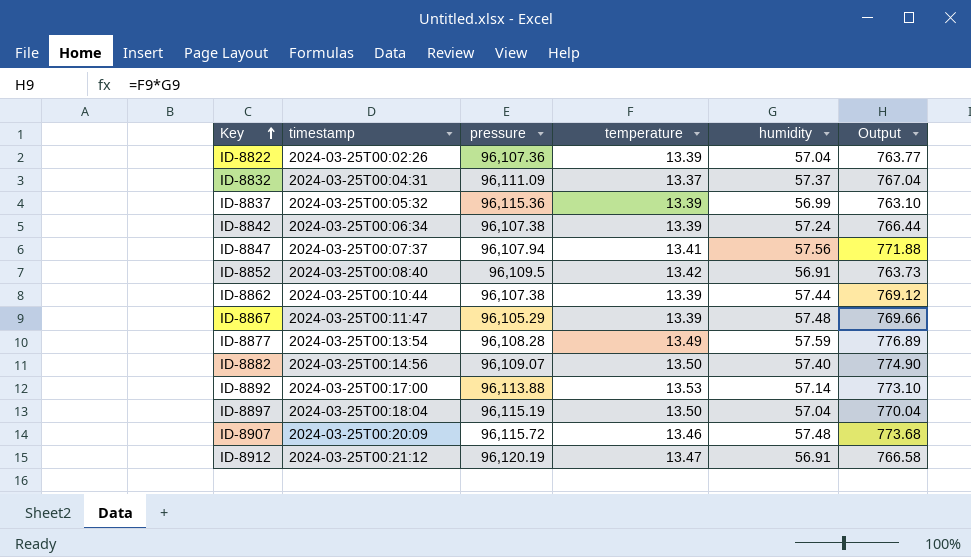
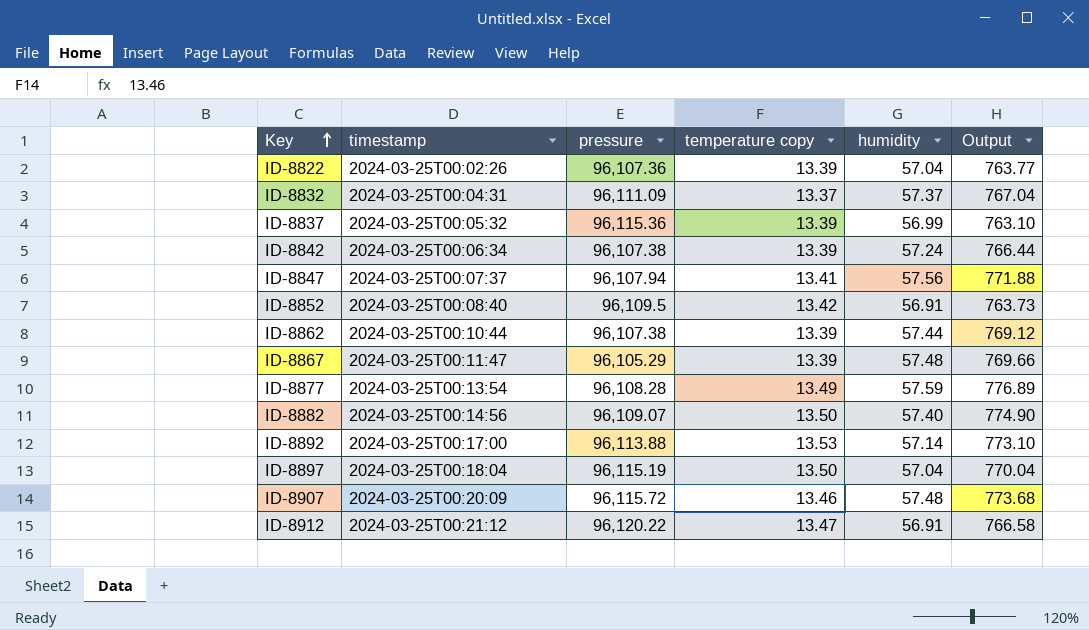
column name: temperature -> temperature copy
ID-8912 | pressure: 96,120.19 -> 96,120.22

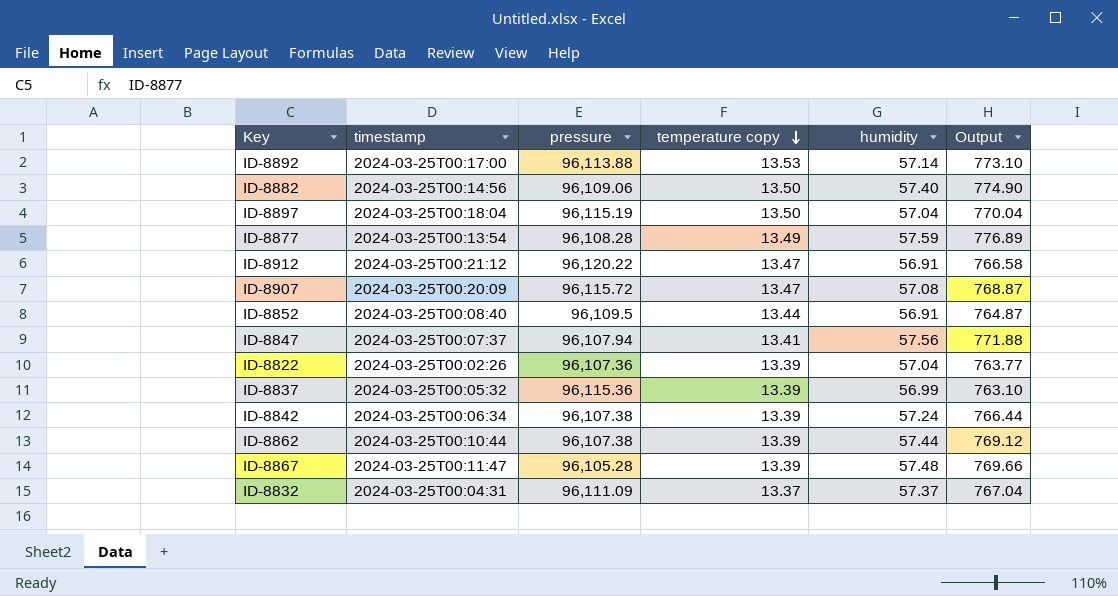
row order: Key ascending -> temperature copy descending
ID-8882 | pressure: 96,109.07 -> 96,109.06
ID-8907 | temperature copy: 13.46 -> 13.47
ID-8907 | humidity: 57.48 -> 57.08
ID-8907 | Output: 773.68 -> 768.87
ID-8852 | temperature copy: 13.42 -> 13.44
ID-8852 | Output: 763.73 -> 764.87
ID-8867 | pressure: 96,105.29 -> 96,105.28

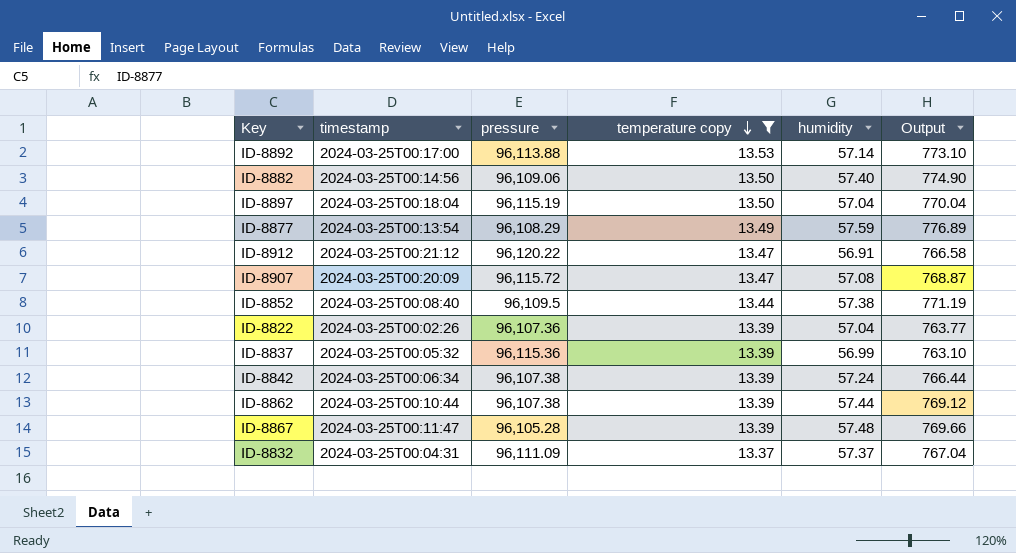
filter: none -> temperature copy != 13.41
ID-8877 | pressure: 96,108.28 -> 96,108.29
ID-8852 | humidity: 56.91 -> 57.38
ID-8852 | Output: 764.87 -> 771.19

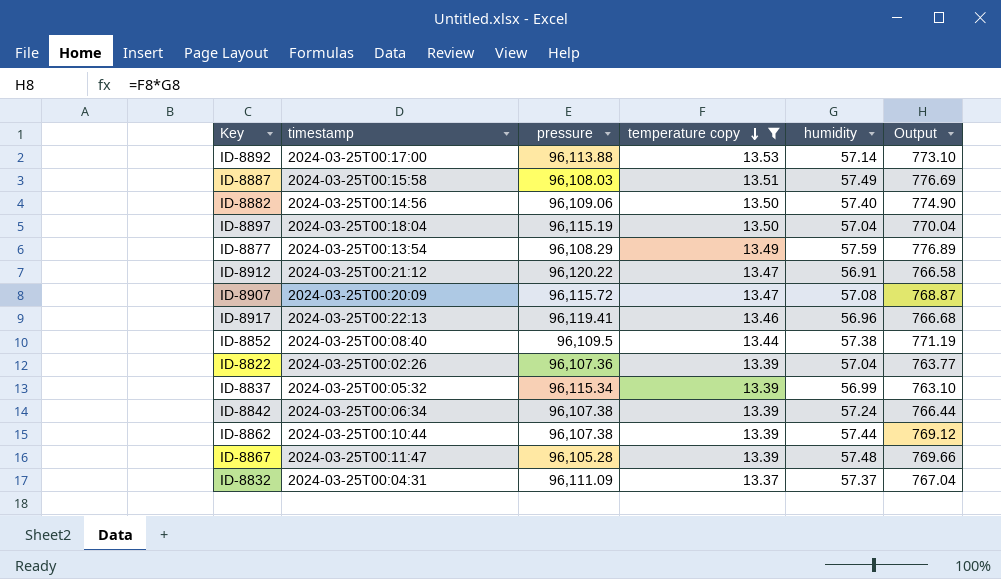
row ID-8887: none -> 2024-03-25T00:15:58 | 96,108.03 | 13.51 | 57.49 | 776.69
row ID-8917: none -> 2024-03-25T00:22:13 | 96,119.41 | 13.46 | 56.96 | 766.68
ID-8837 | pressure: 96,115.36 -> 96,115.34

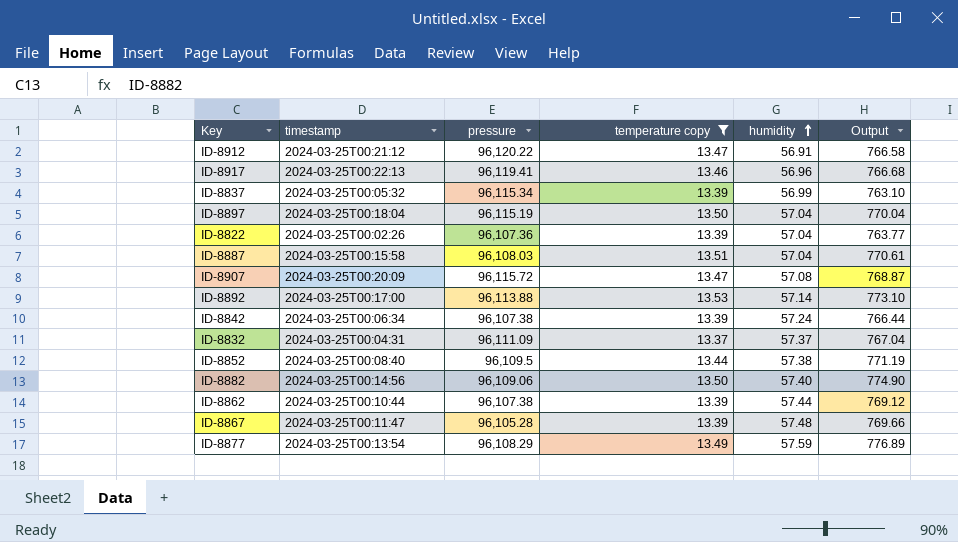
row order: temperature copy descending -> humidity ascending
ID-8887 | humidity: 57.49 -> 57.04
ID-8887 | Output: 776.69 -> 770.61

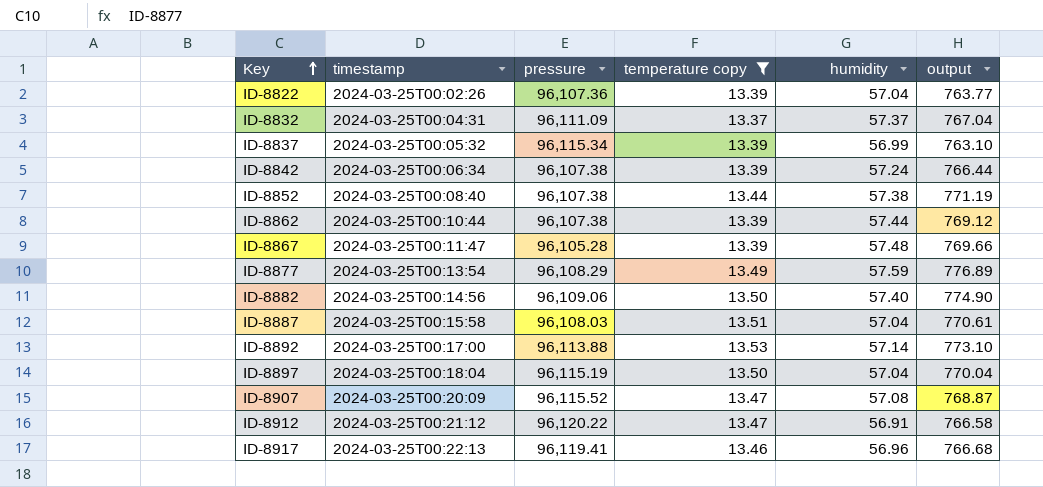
row order: humidity ascending -> Key ascending
column name: Output -> output
ID-8852 | pressure: 96,109.5 -> 96,107.38
ID-8907 | pressure: 96,115.72 -> 96,115.52

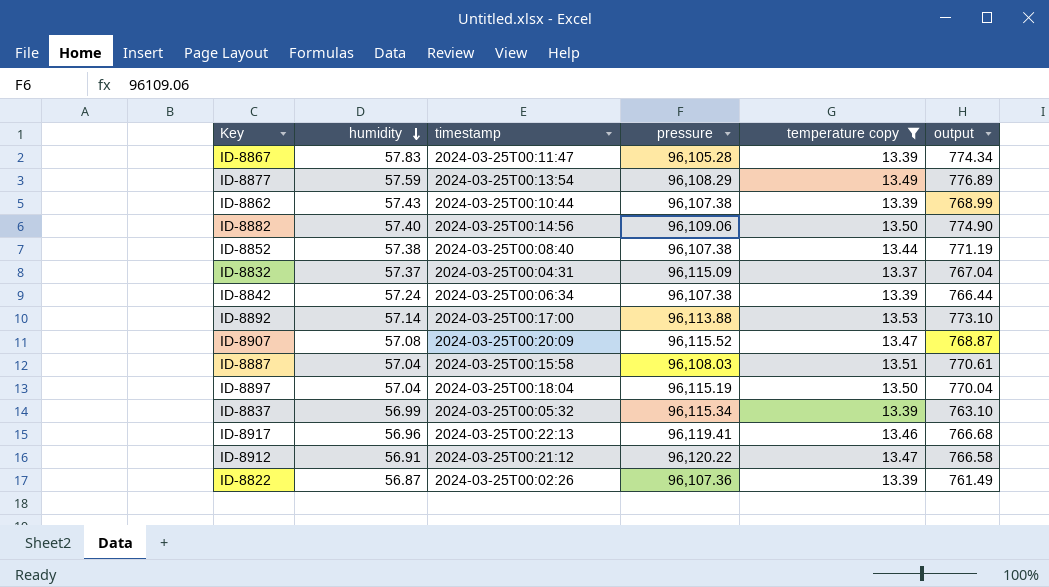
row order: Key ascending -> humidity descending
column humidity | position: 5 -> 2
ID-8867 | humidity: 57.48 -> 57.83
ID-8867 | output: 769.66 -> 774.34
ID-8862 | humidity: 57.44 -> 57.43
ID-8862 | output: 769.12 -> 768.99
ID-8832 | pressure: 96,111.09 -> 96,115.09
ID-8822 | humidity: 57.04 -> 56.87
ID-8822 | output: 763.77 -> 761.49

